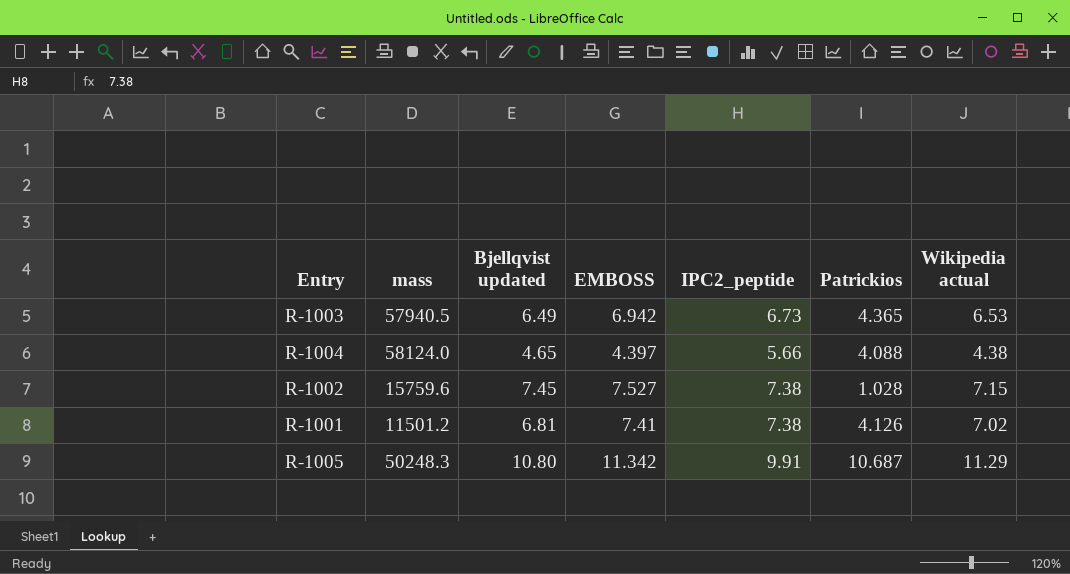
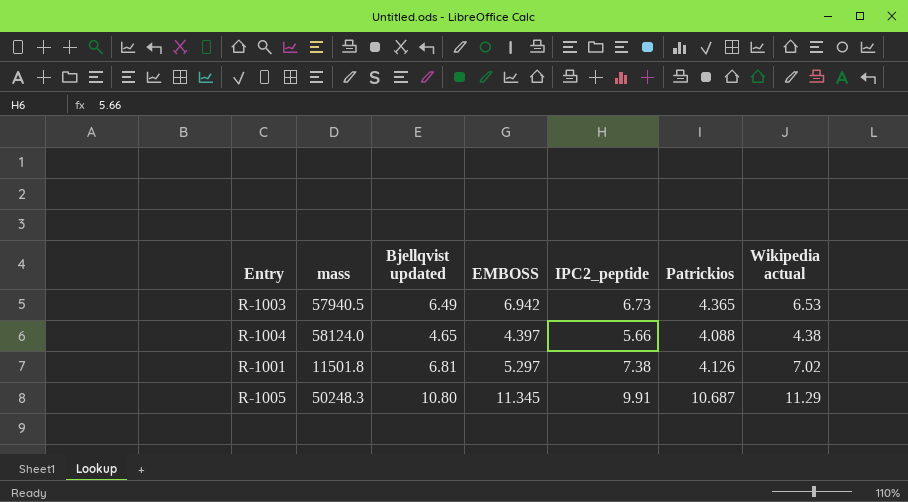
row R-1002: 15759.6 | 7.45 | 7.527 | 7.38 | 1.028 | 7.15 -> none
R-1001 | mass: 11501.2 -> 11501.8
R-1001 | EMBOSS: 7.41 -> 5.297
R-1005 | EMBOSS: 11.342 -> 11.345

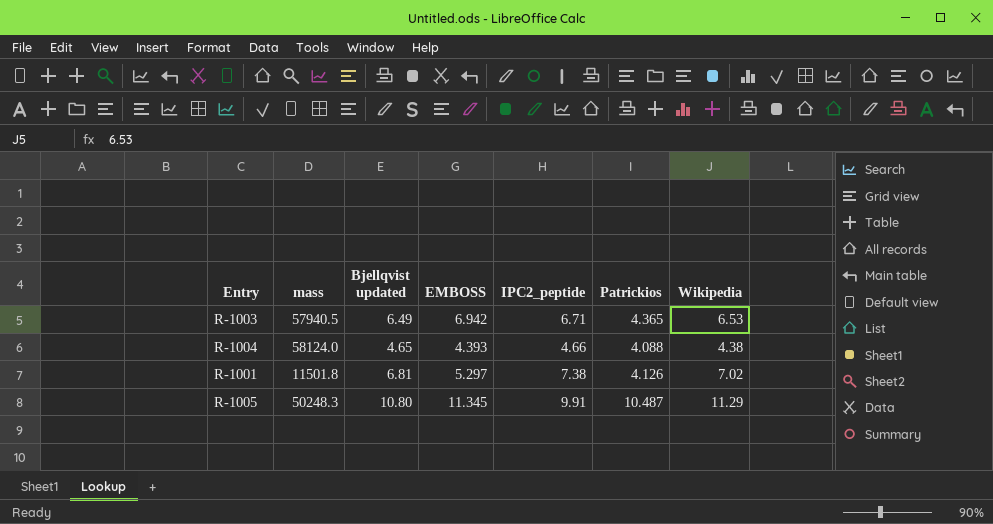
column name: Wikipedia actual -> Wikipedia
R-1003 | IPC2_peptide: 6.73 -> 6.71
R-1004 | EMBOSS: 4.397 -> 4.393
R-1004 | IPC2_peptide: 5.66 -> 4.66
R-1005 | Patrickios: 10.687 -> 10.487

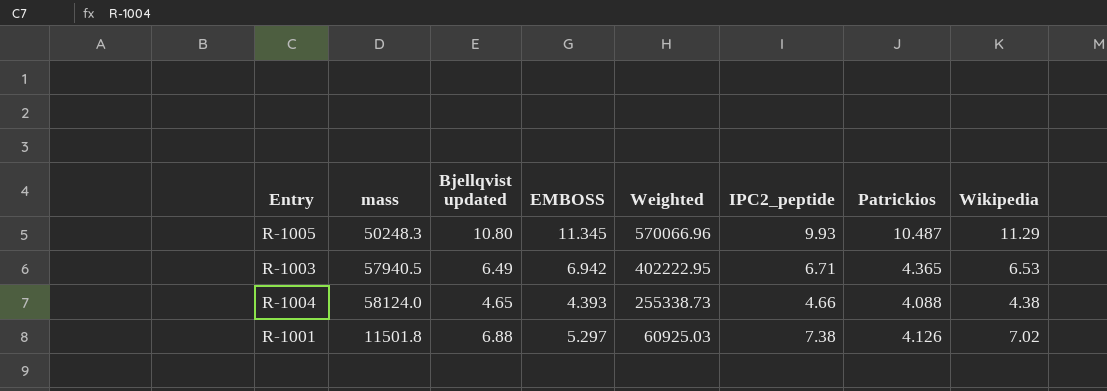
row order: none -> Weighted descending
column Weighted | formula: none -> [mass] * [EMBOSS]
R-1005 | IPC2_peptide: 9.91 -> 9.93
R-1001 | Bjellqvist updated: 6.81 -> 6.88

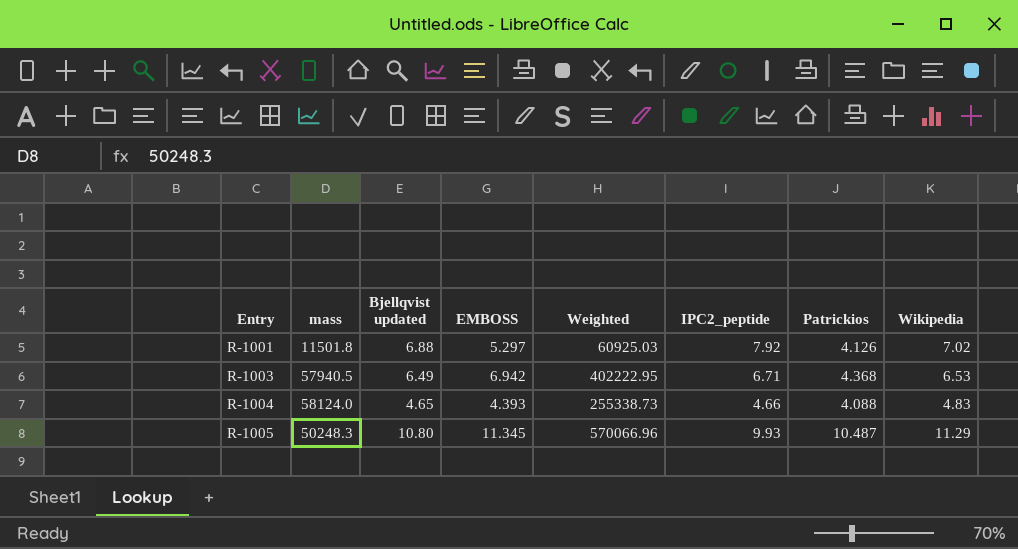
row order: Weighted descending -> Entry ascending
R-1001 | IPC2_peptide: 7.38 -> 7.92
R-1003 | Patrickios: 4.365 -> 4.368
R-1004 | Wikipedia: 4.38 -> 4.83

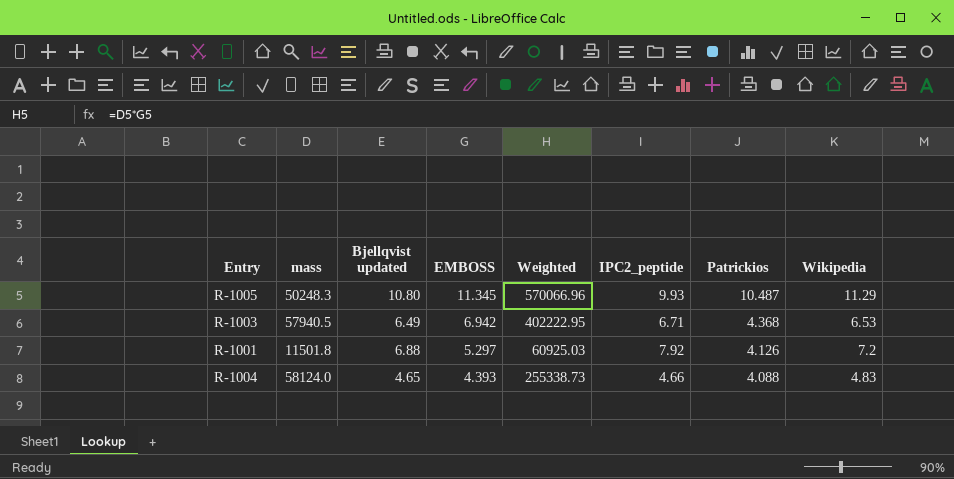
row order: Entry ascending -> EMBOSS descending
R-1001 | Wikipedia: 7.02 -> 7.2

